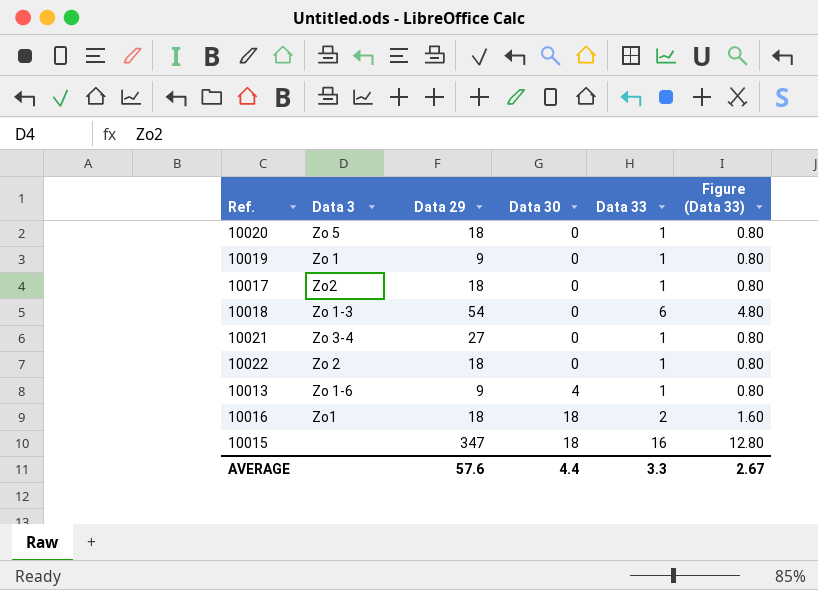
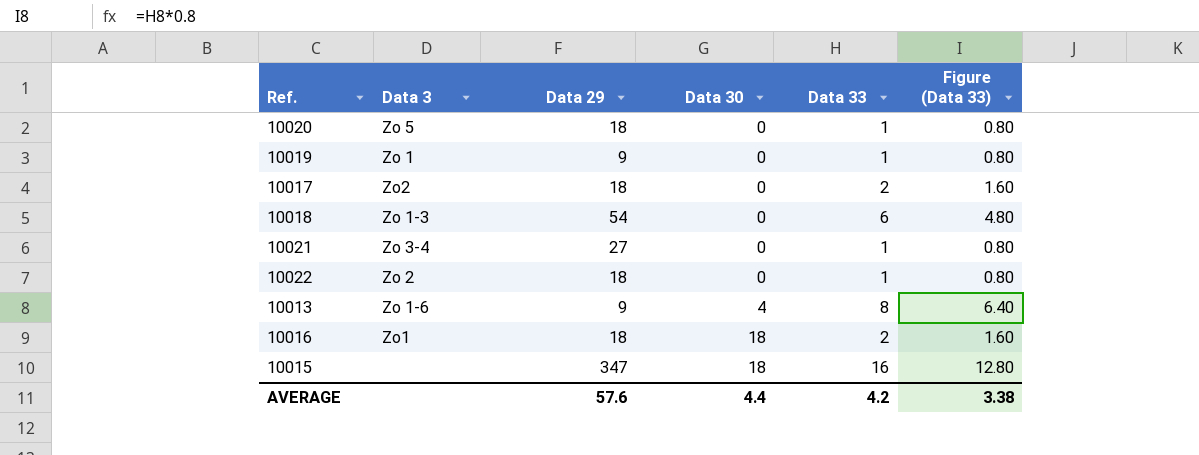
10017 | Data 33: 1 -> 2
10017 | Figure (Data 33): 0.80 -> 1.60
10013 | Data 33: 1 -> 8
10013 | Figure (Data 33): 0.80 -> 6.40
AVERAGE | Data 33: 3.3 -> 4.2
AVERAGE | Figure (Data 33): 2.67 -> 3.38

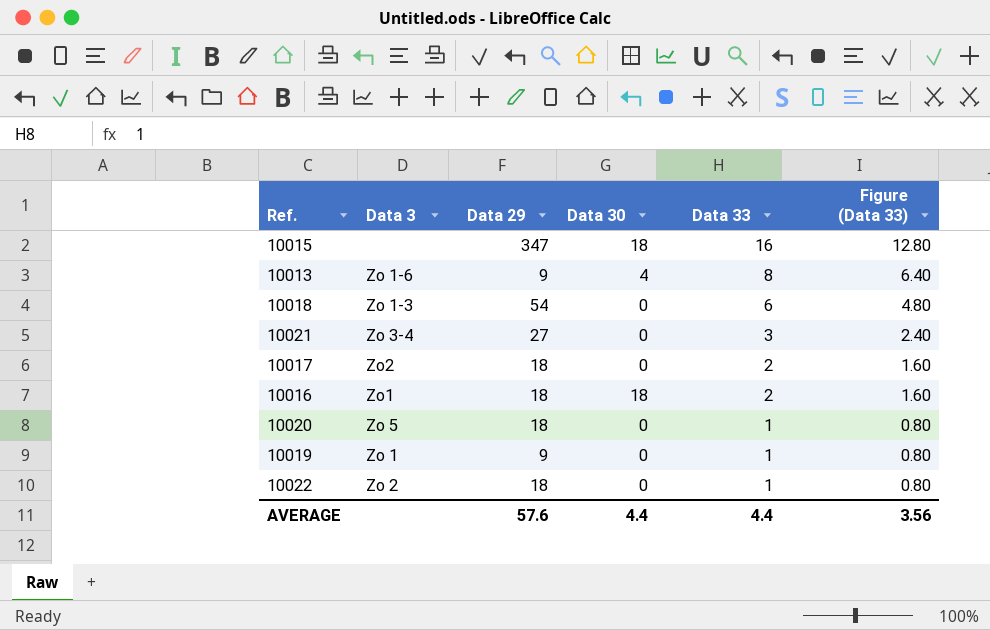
row order: Data 30 ascending -> Data 33 descending
10021 | Data 33: 1 -> 3
10021 | Figure (Data 33): 0.80 -> 2.40
AVERAGE | Data 33: 4.2 -> 4.4
AVERAGE | Figure (Data 33): 3.38 -> 3.56

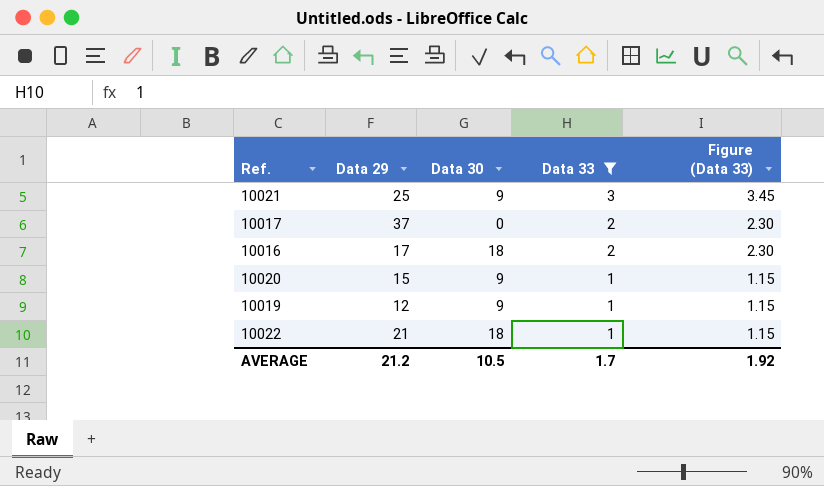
filter: none -> Data 33 <= 3
column Data 3 | position: 2 -> none
column Figure (Data 33) | formula: [Data 33] * 0.8 -> [Data 33] * 1.15
10021 | Data 29: 27 -> 25
10021 | Data 30: 0 -> 9
10017 | Data 29: 18 -> 37
10016 | Data 29: 18 -> 17
10020 | Data 29: 18 -> 15
10020 | Data 30: 0 -> 9
10019 | Data 29: 9 -> 12
10019 | Data 30: 0 -> 9
10022 | Data 29: 18 -> 21
10022 | Data 30: 0 -> 18
AVERAGE | Data 29: 57.6 -> 21.2
AVERAGE | Data 30: 4.4 -> 10.5
AVERAGE | Data 33: 4.4 -> 1.7
AVERAGE | Figure (Data 33): 3.56 -> 1.92

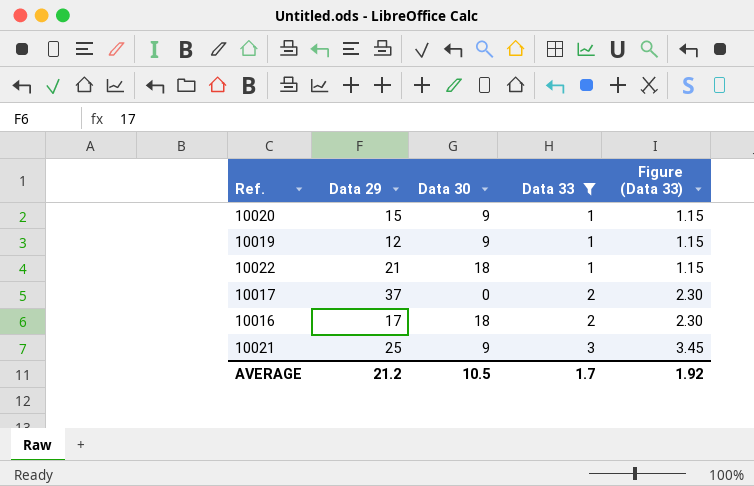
row order: Data 33 descending -> Data 33 ascending

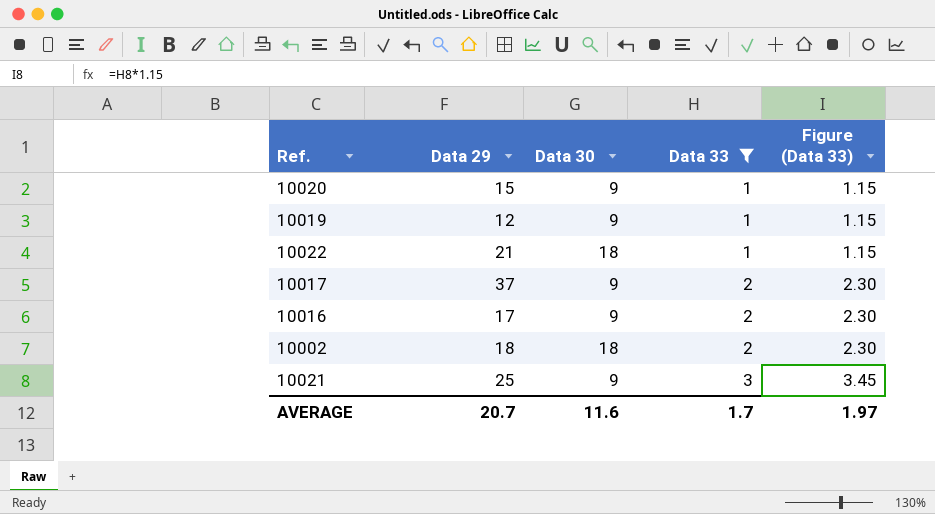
10017 | Data 30: 0 -> 9
10016 | Data 30: 18 -> 9
row 10002: none -> 18 | 18 | 2 | 2.30
AVERAGE | Data 29: 21.2 -> 20.7
AVERAGE | Data 30: 10.5 -> 11.6
AVERAGE | Figure (Data 33): 1.92 -> 1.97

